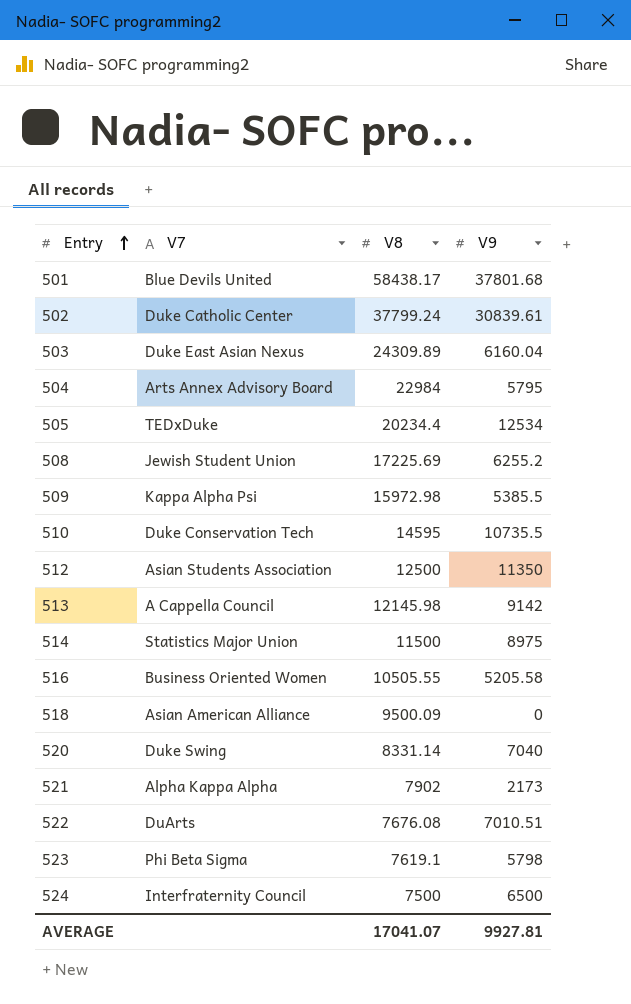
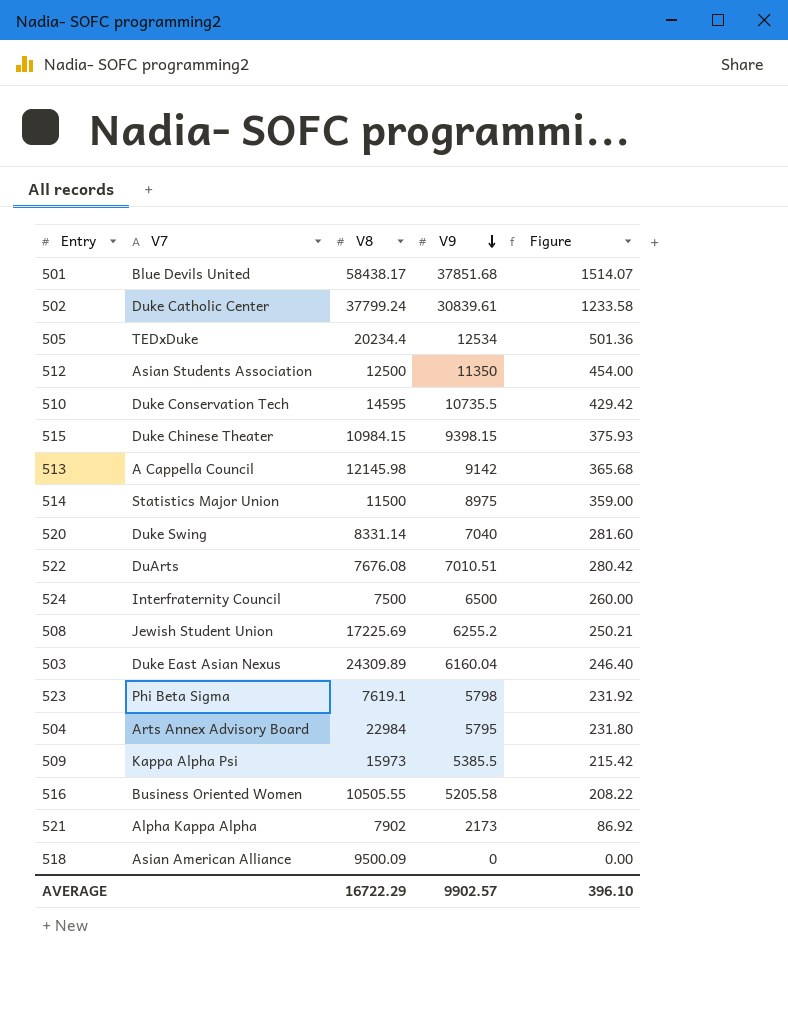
row order: Entry ascending -> V9 descending
column Figure | formula: none -> [V9] * 0.04
501 | V9: 37801.68 -> 37851.68
row 515: none -> Duke Chinese Theater | 10984.15 | 9398.15 | 375.93
509 | V8: 15972.98 -> 15973
AVERAGE | V8: 17041.07 -> 16722.29
AVERAGE | V9: 9927.81 -> 9902.57

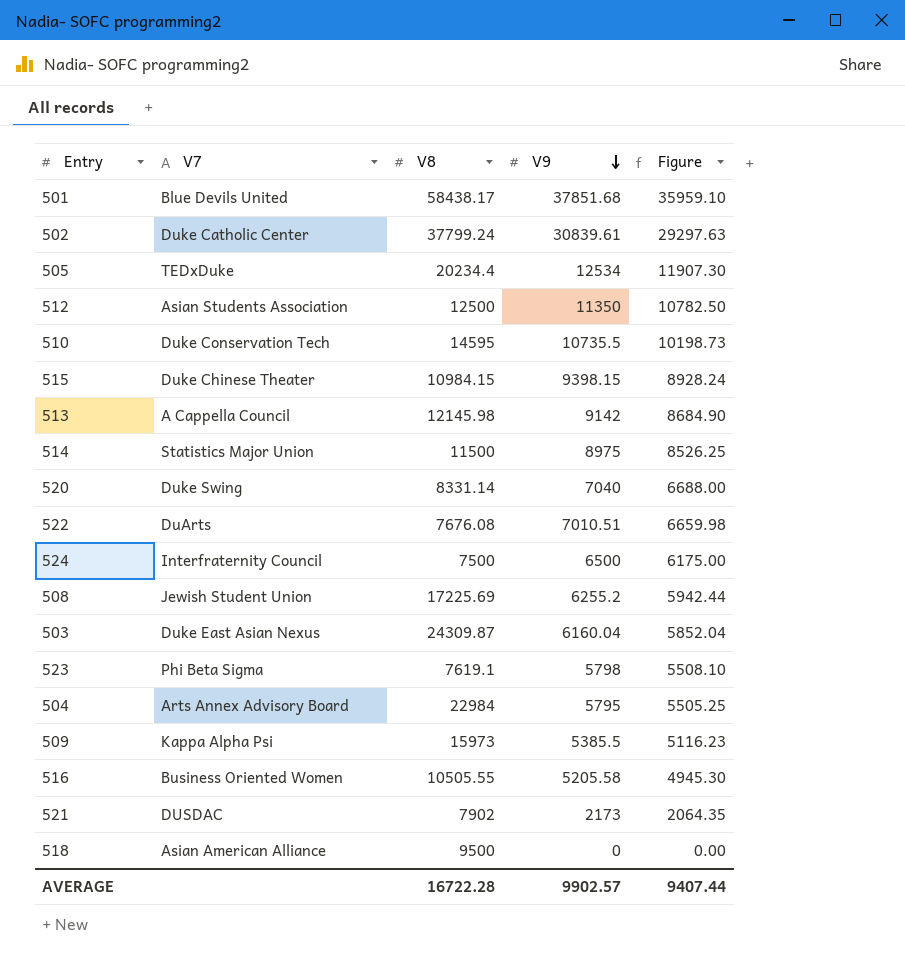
column Figure | formula: [V9] * 0.04 -> [V9] * 0.95
503 | V8: 24309.89 -> 24309.87
521 | V7: Alpha Kappa Alpha -> DUSDAC
518 | V8: 9500.09 -> 9500
AVERAGE | V8: 16722.29 -> 16722.28
AVERAGE | Figure: 396.10 -> 9407.44

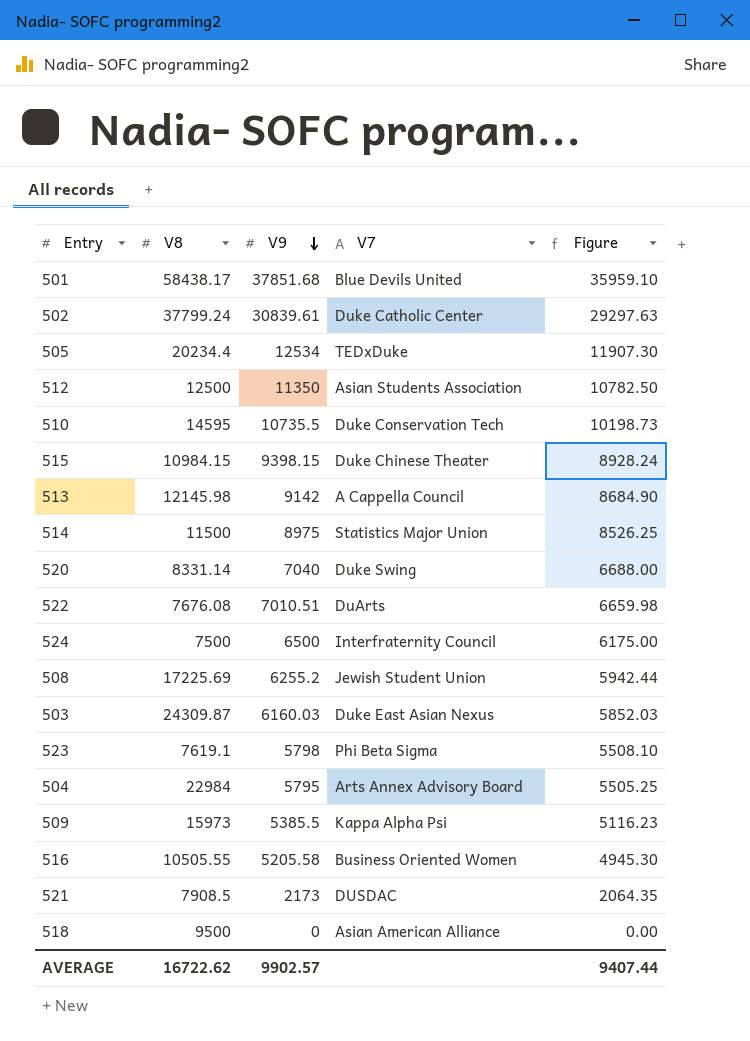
column V7 | position: 2 -> 4
503 | V9: 6160.04 -> 6160.03
503 | Figure: 5852.04 -> 5852.03
521 | V8: 7902 -> 7908.5
AVERAGE | V8: 16722.28 -> 16722.62

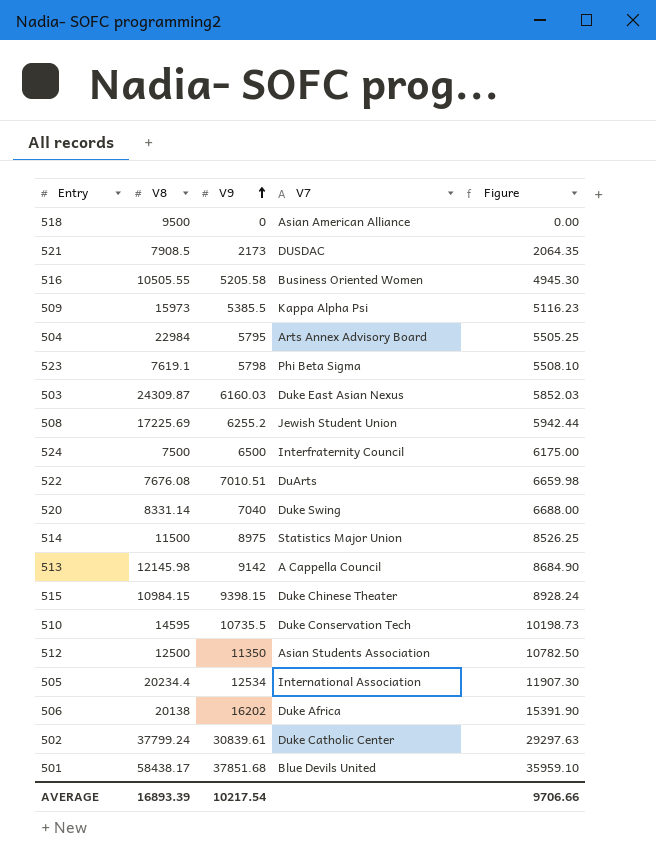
row order: V9 descending -> V9 ascending
505 | V7: TEDxDuke -> International Association
row 506: none -> 20138 | 16202 | Duke Africa | 15391.90
AVERAGE | V8: 16722.62 -> 16893.39
AVERAGE | V9: 9902.57 -> 10217.54
AVERAGE | Figure: 9407.44 -> 9706.66

